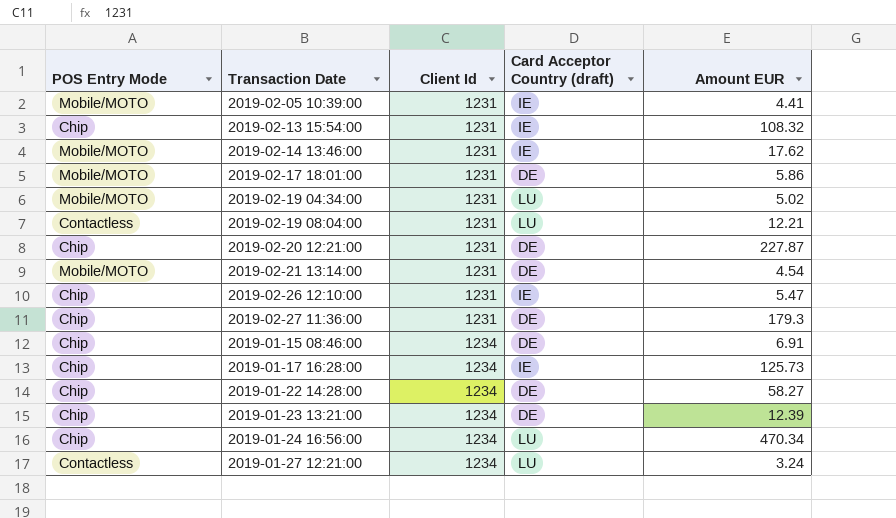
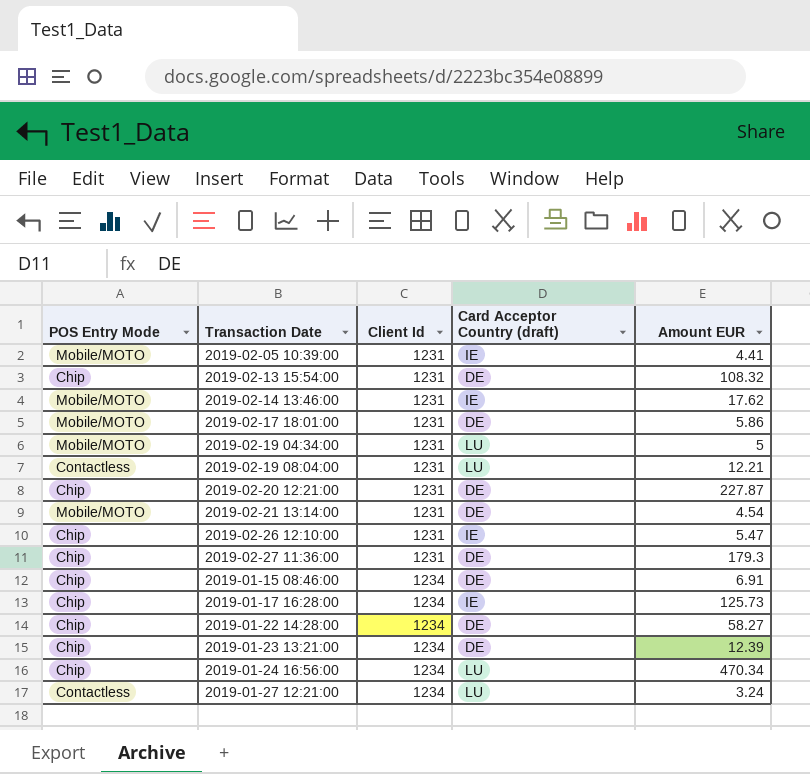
2019-02-13 15:54:00 | Card Acceptor Country (draft): IE -> DE
2019-02-19 04:34:00 | Amount EUR: 5.02 -> 5

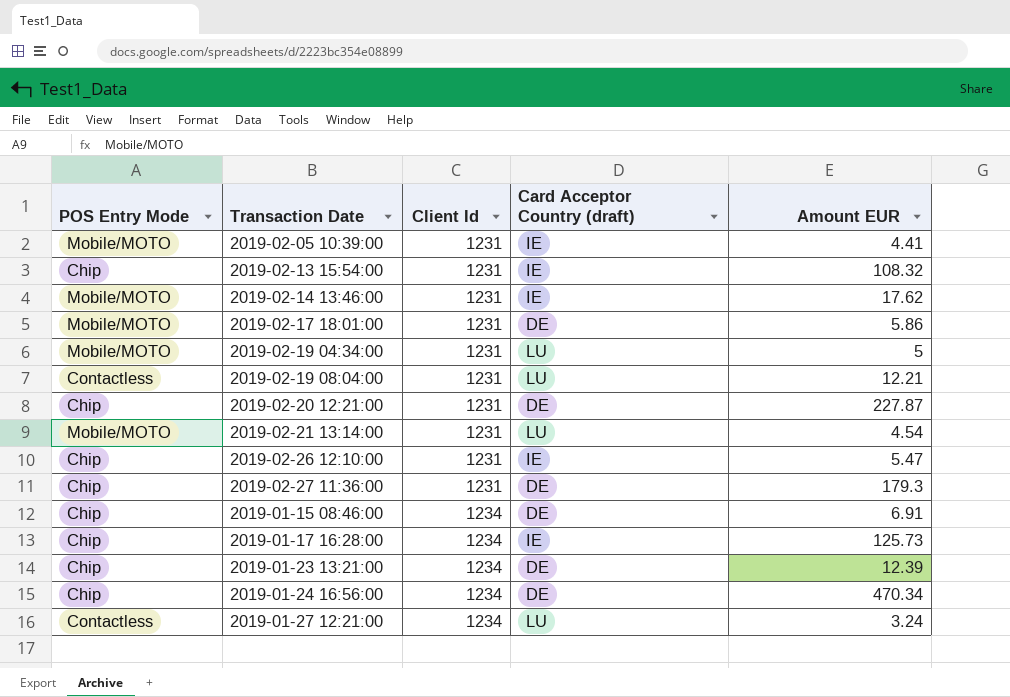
row 2019-01-22 14:28:00: Chip | 1234 | DE | 58.27 -> none
2019-02-13 15:54:00 | Card Acceptor Country (draft): DE -> IE
2019-02-21 13:14:00 | Card Acceptor Country (draft): DE -> LU
2019-01-24 16:56:00 | Card Acceptor Country (draft): LU -> DE

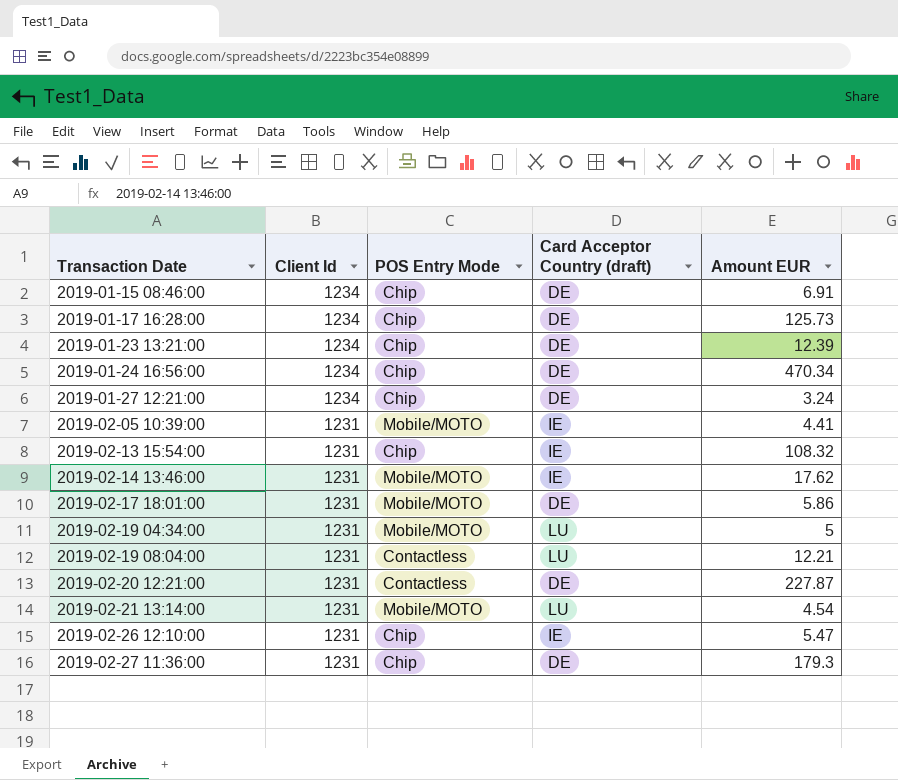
row order: Client Id ascending -> Transaction Date ascending
column POS Entry Mode | position: 1 -> 3
2019-01-17 16:28:00 | Card Acceptor Country (draft): IE -> DE
2019-01-27 12:21:00 | POS Entry Mode: Contactless -> Chip
2019-01-27 12:21:00 | Card Acceptor Country (draft): LU -> DE
2019-02-20 12:21:00 | POS Entry Mode: Chip -> Contactless

